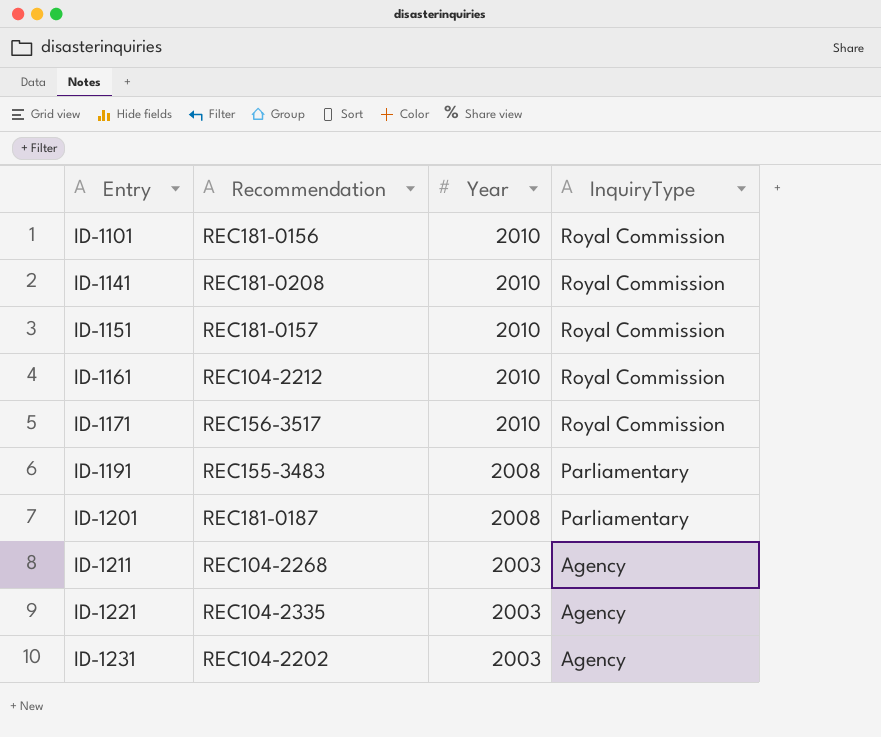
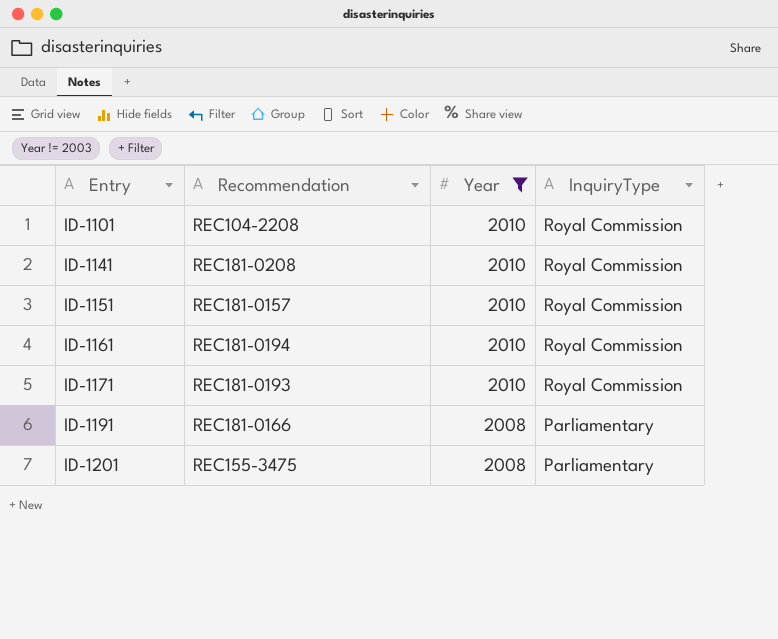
filter: none -> Year != 2003
ID-1101 | Recommendation: REC181-0156 -> REC104-2208
ID-1161 | Recommendation: REC104-2212 -> REC181-0194
ID-1171 | Recommendation: REC156-3517 -> REC181-0193
ID-1191 | Recommendation: REC155-3483 -> REC181-0166
ID-1201 | Recommendation: REC181-0187 -> REC155-3475

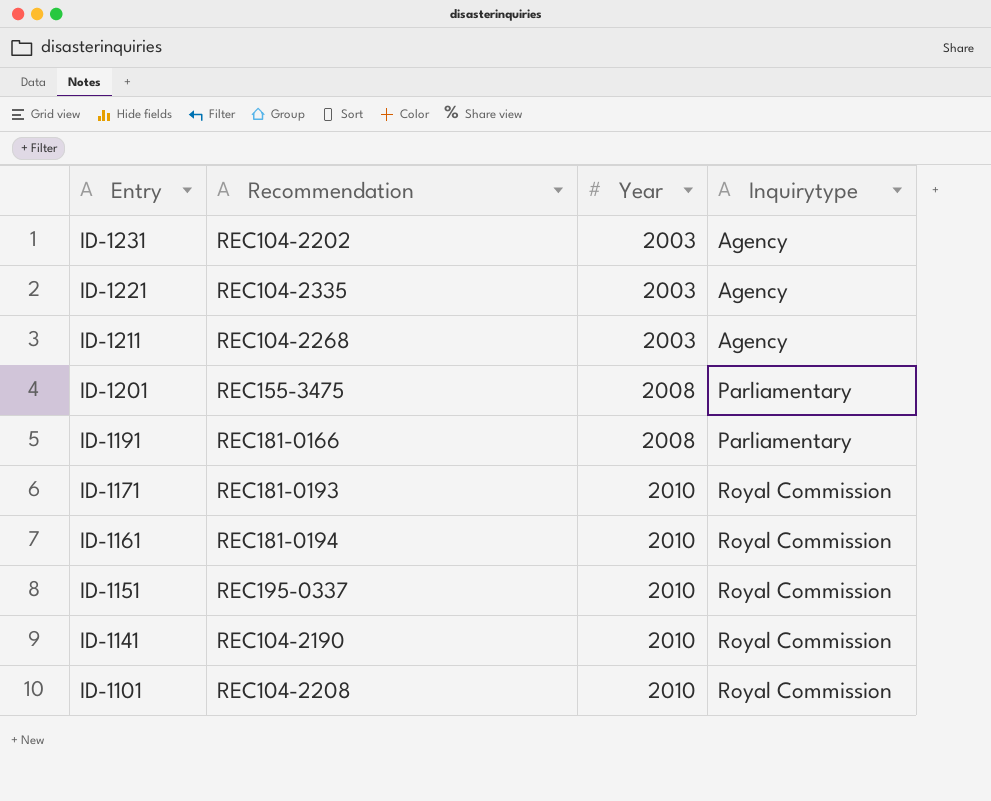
filter: Year != 2003 -> none
row order: Entry ascending -> Entry descending
column name: InquiryType -> Inquirytype
ID-1151 | Recommendation: REC181-0157 -> REC195-0337
ID-1141 | Recommendation: REC181-0208 -> REC104-2190

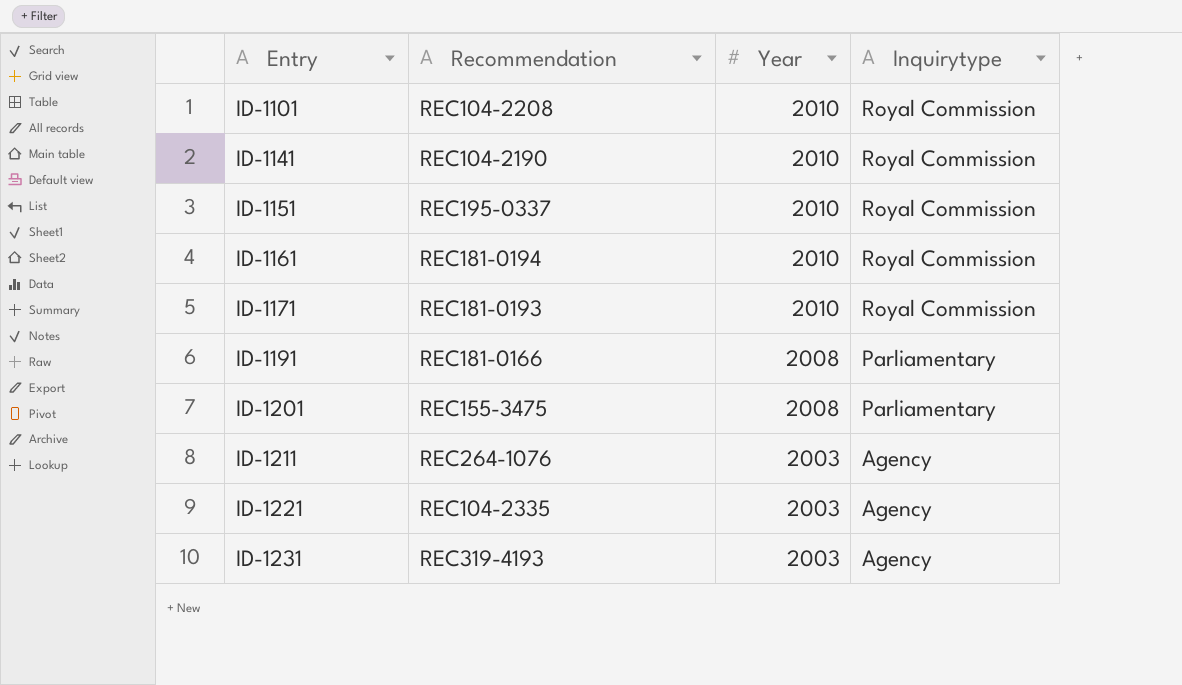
row order: Entry descending -> Entry ascending
ID-1211 | Recommendation: REC104-2268 -> REC264-1076
ID-1231 | Recommendation: REC104-2202 -> REC319-4193

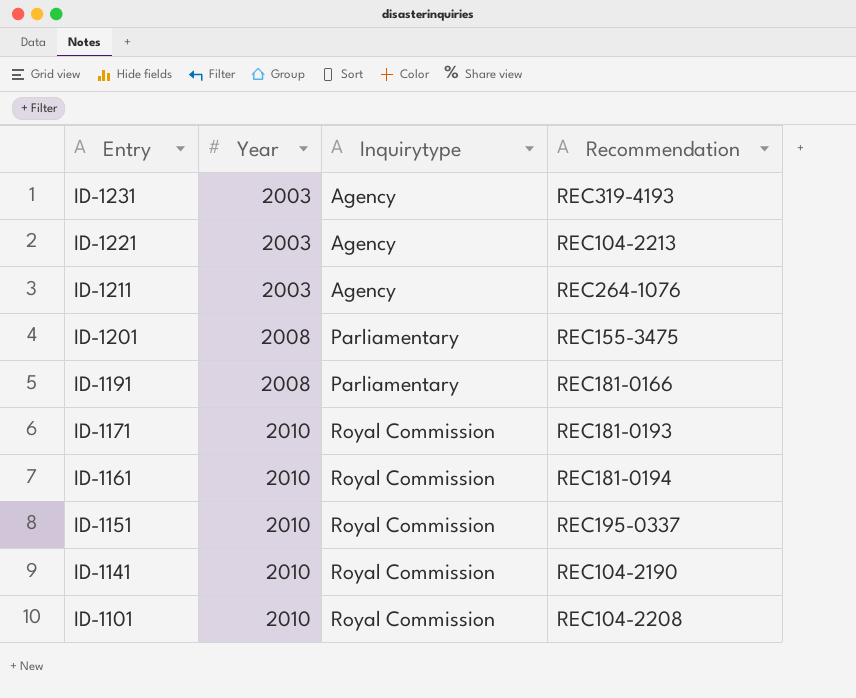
row order: Entry ascending -> Entry descending
column Recommendation | position: 2 -> 4
ID-1221 | Recommendation: REC104-2335 -> REC104-2213

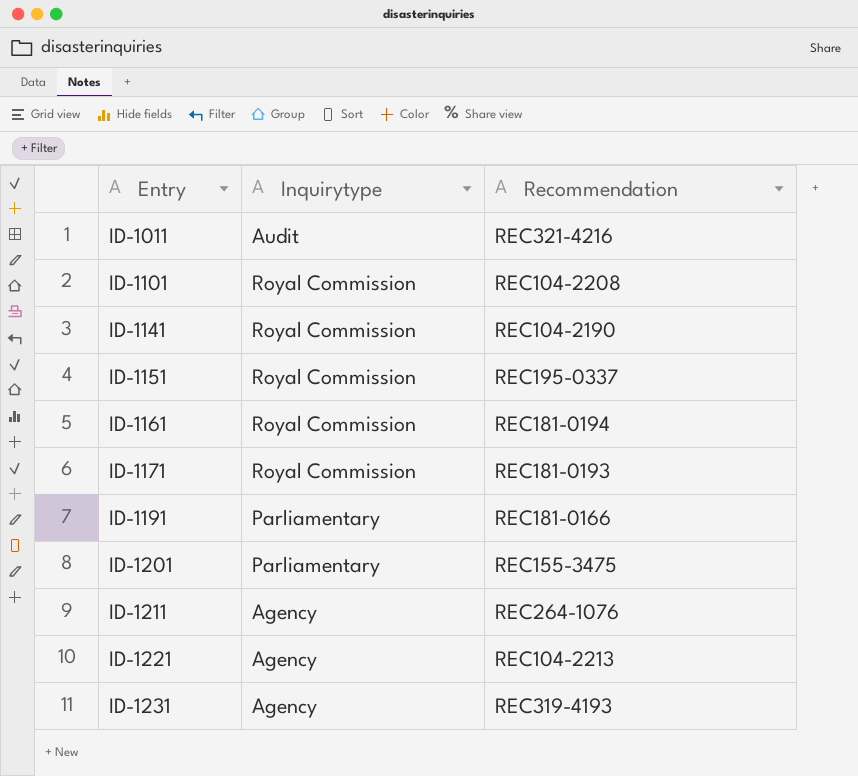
row order: Entry descending -> Entry ascending
column Year | position: 2 -> none
row ID-1011: none -> Audit | REC321-4216

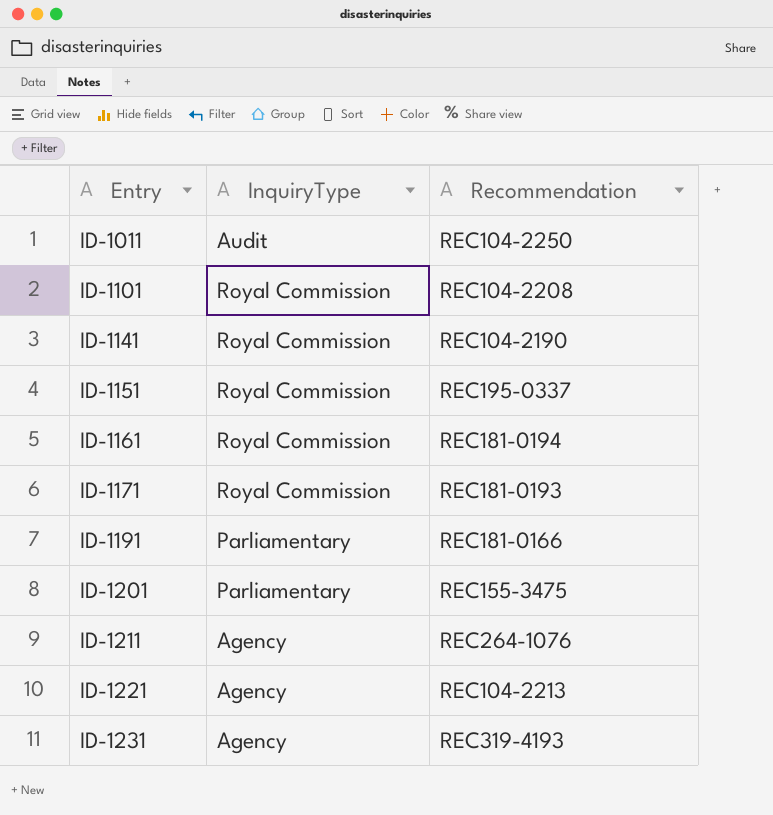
column name: Inquirytype -> InquiryType
ID-1011 | Recommendation: REC321-4216 -> REC104-2250

